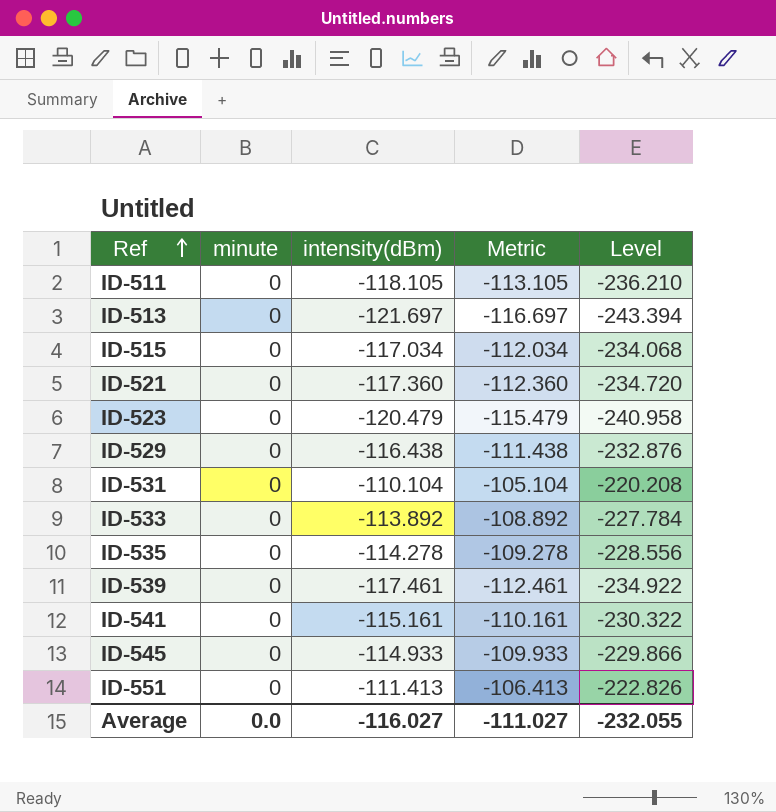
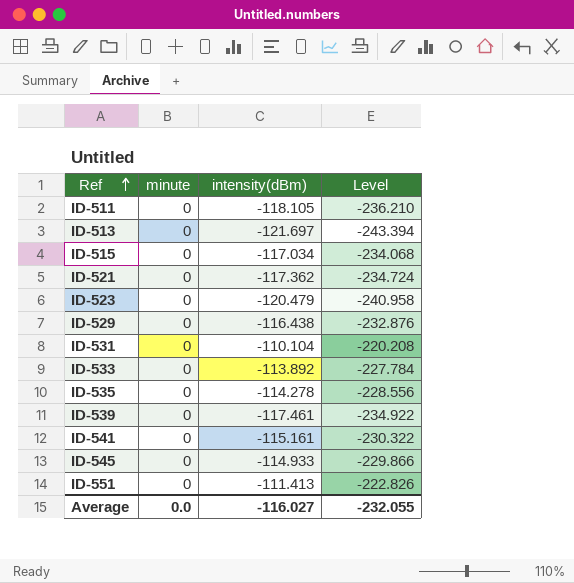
column Metric | formula: [intensity(dBm)] + 5 -> none
ID-521 | intensity(dBm): -117.360 -> -117.362
ID-521 | Level: -234.720 -> -234.724

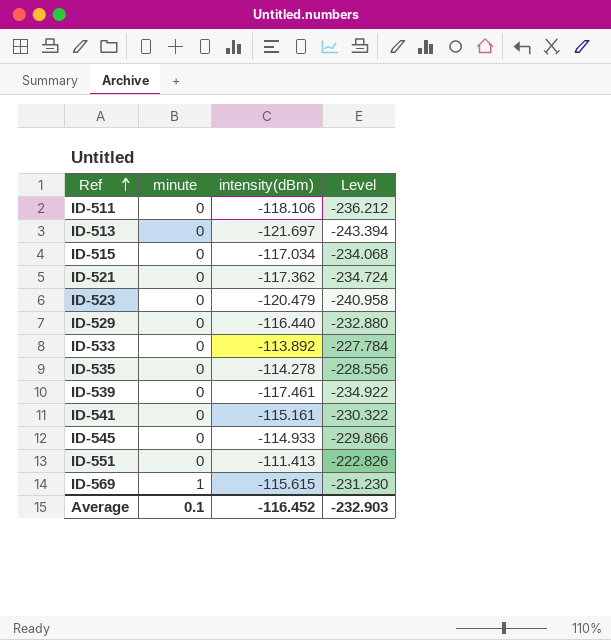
row ID-531: 0 | -110.104 | -220.208 -> none
ID-511 | intensity(dBm): -118.105 -> -118.106
ID-511 | Level: -236.210 -> -236.212
ID-529 | intensity(dBm): -116.438 -> -116.440
ID-529 | Level: -232.876 -> -232.880
row ID-569: none -> 1 | -115.615 | -231.230
Average | minute: 0.0 -> 0.1
Average | intensity(dBm): -116.027 -> -116.452
Average | Level: -232.055 -> -232.903

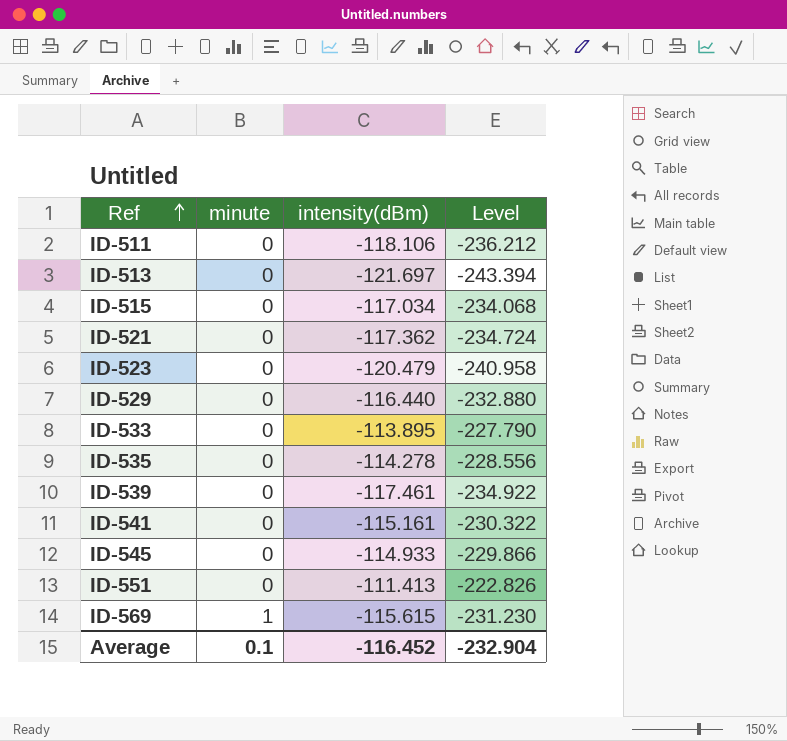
ID-533 | intensity(dBm): -113.892 -> -113.895
ID-533 | Level: -227.784 -> -227.790
Average | Level: -232.903 -> -232.904

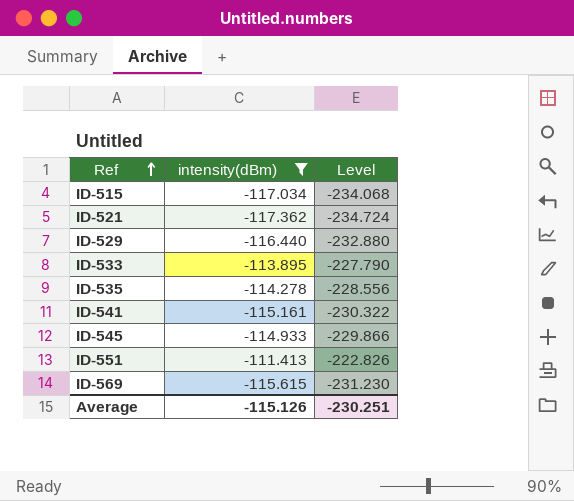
filter: none -> intensity(dBm) >= -117.362
column minute | position: 2 -> none
Average | intensity(dBm): -116.452 -> -115.126
Average | Level: -232.904 -> -230.251

